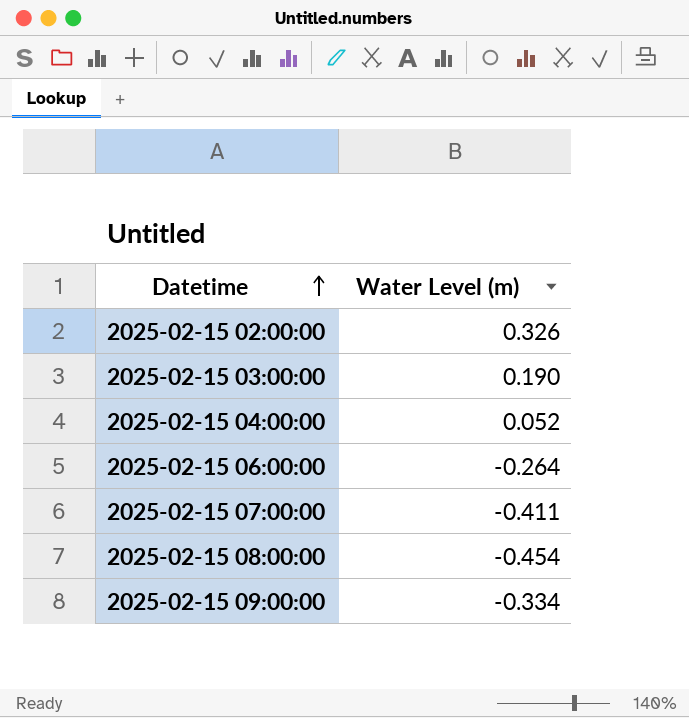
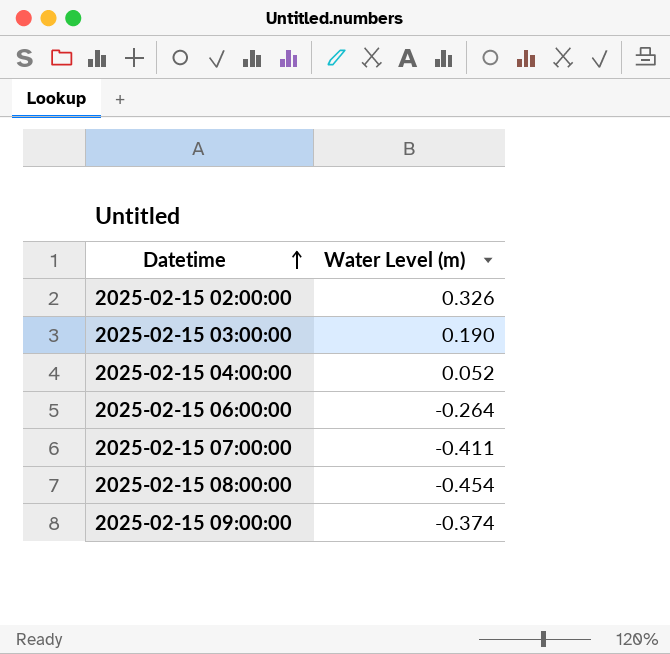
2025-02-15 09:00:00 | Water Level (m): -0.334 -> -0.374

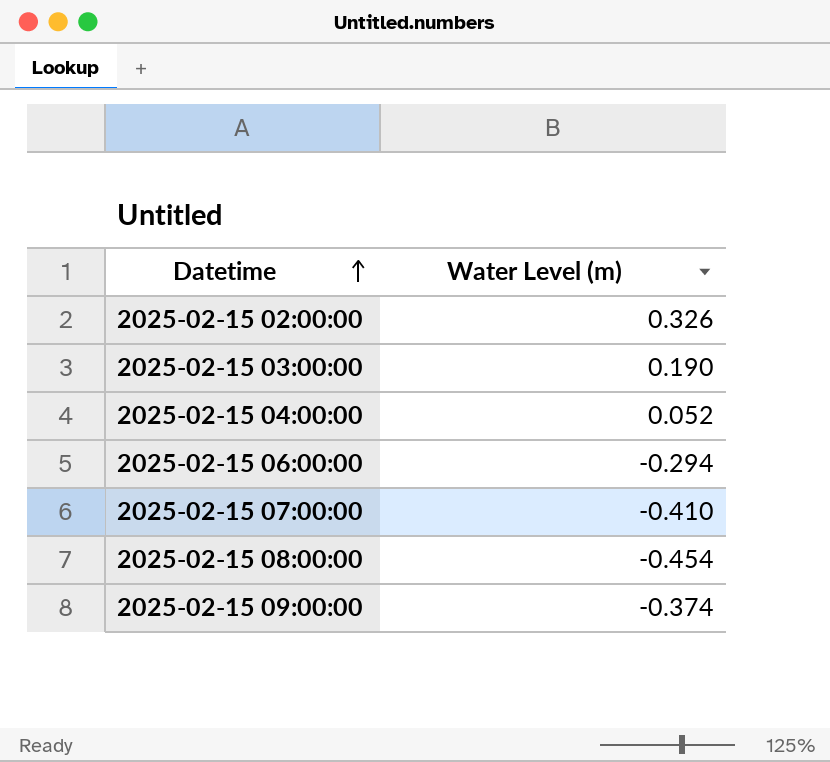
2025-02-15 06:00:00 | Water Level (m): -0.264 -> -0.294
2025-02-15 07:00:00 | Water Level (m): -0.411 -> -0.410

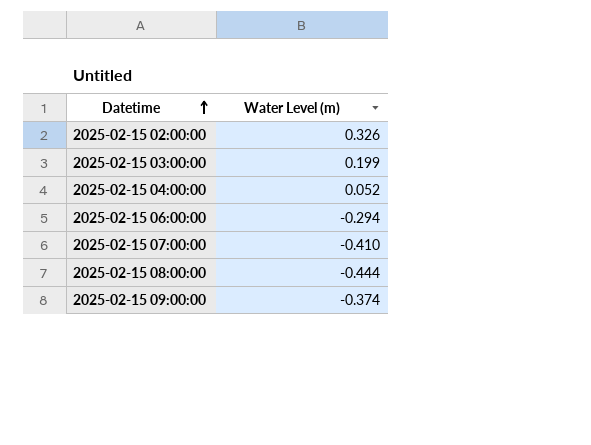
2025-02-15 03:00:00 | Water Level (m): 0.190 -> 0.199
2025-02-15 08:00:00 | Water Level (m): -0.454 -> -0.444

